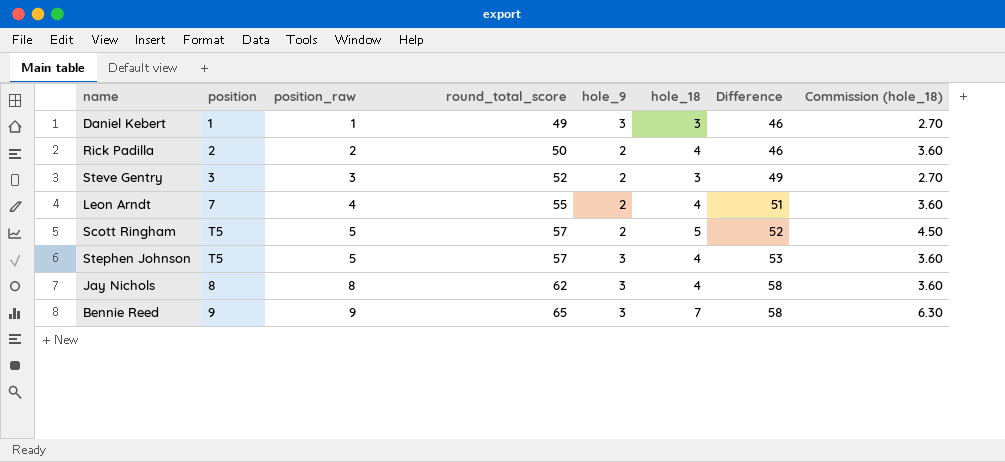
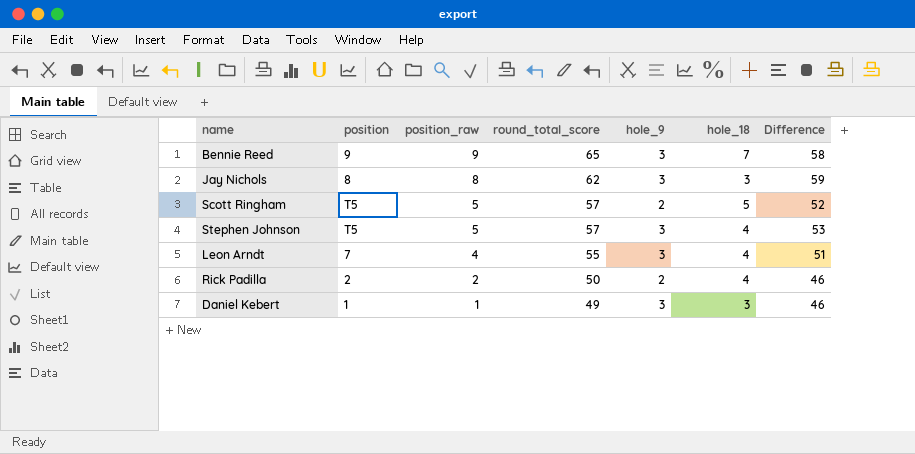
row order: position_raw ascending -> position_raw descending
column Commission (hole_18) | formula: [hole_18] * 0.9 -> none
row Steve Gentry: 3 | 3 | 52 | 2 | 3 | 49 | 2.70 -> none
Jay Nichols | hole_18: 4 -> 3
Jay Nichols | Difference: 58 -> 59
Leon Arndt | hole_9: 2 -> 3

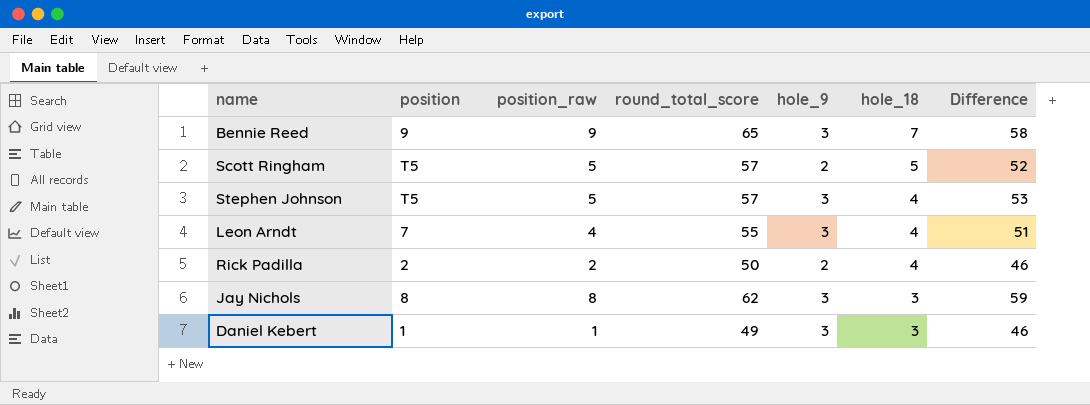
row order: position_raw descending -> hole_18 descending

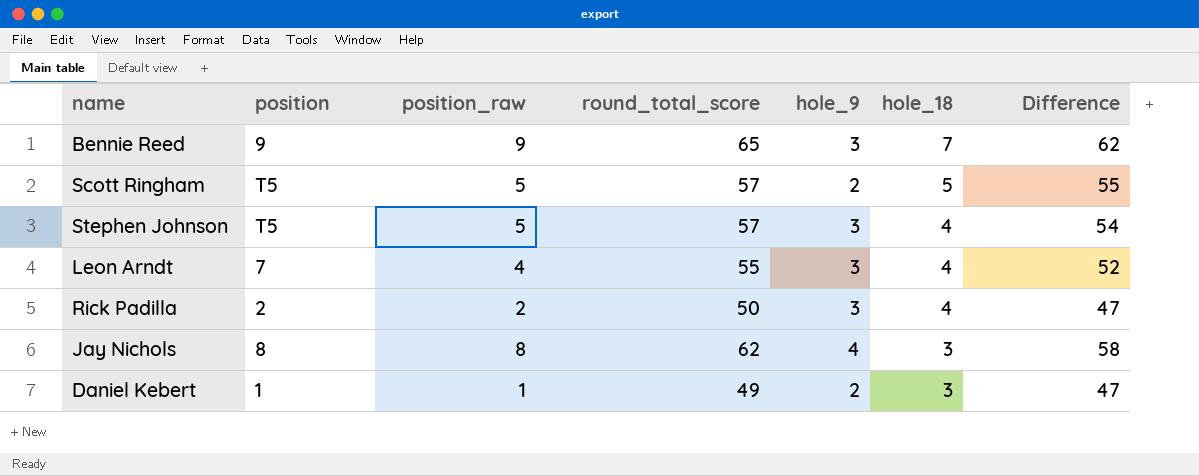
column Difference | formula: [round_total_score] - [hole_18] -> [round_total_score] - [hole_9]
Rick Padilla | hole_9: 2 -> 3
Jay Nichols | hole_9: 3 -> 4
Daniel Kebert | hole_9: 3 -> 2

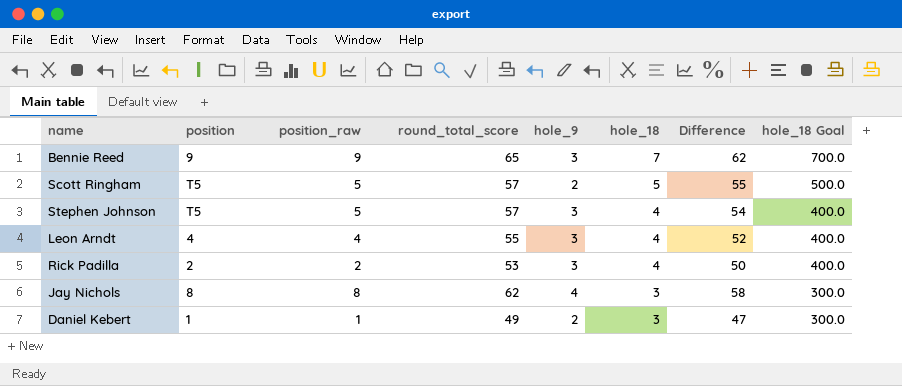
column hole_18 Goal | formula: none -> [hole_18] * 100
Leon Arndt | position: 7 -> 4
Rick Padilla | round_total_score: 50 -> 53
Rick Padilla | Difference: 47 -> 50

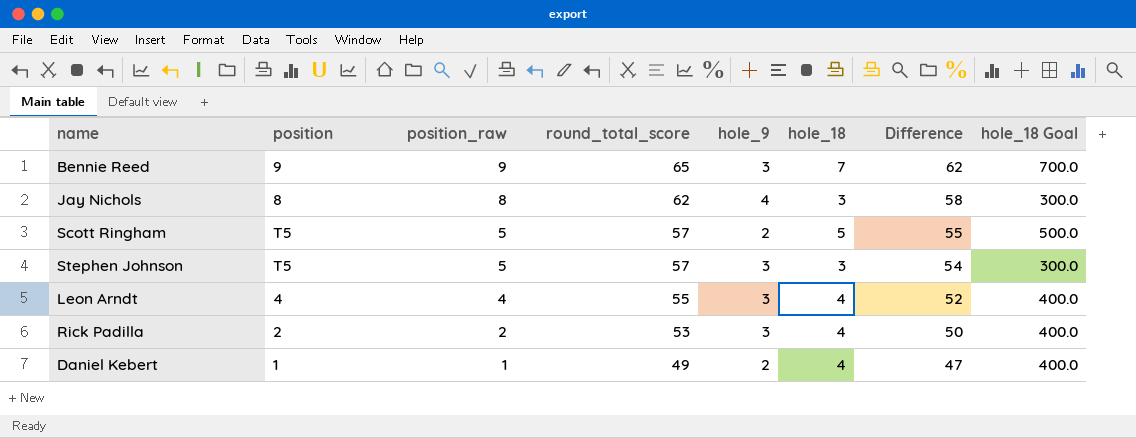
row order: hole_18 descending -> position_raw descending
Stephen Johnson | hole_18: 4 -> 3
Stephen Johnson | hole_18 Goal: 400.0 -> 300.0
Daniel Kebert | hole_18: 3 -> 4
Daniel Kebert | hole_18 Goal: 300.0 -> 400.0

